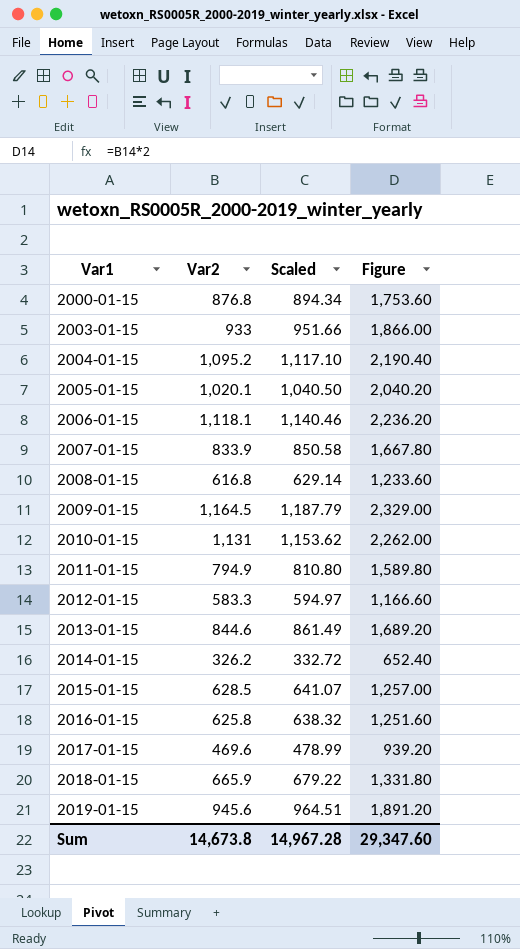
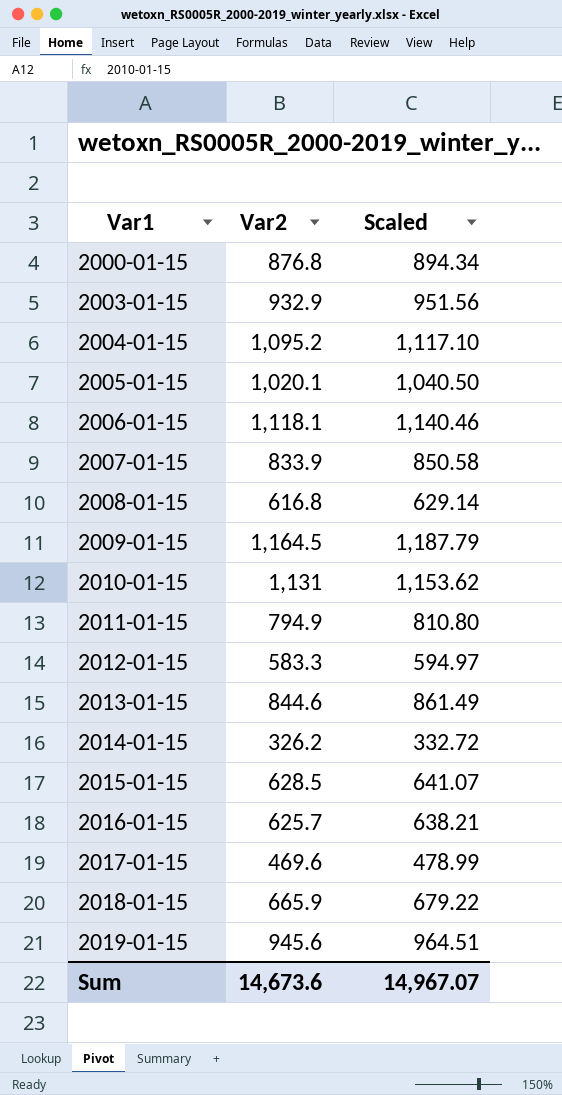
column Figure | formula: [Var2] * 2 -> none
2003-01-15 | Var2: 933 -> 932.9
2003-01-15 | Scaled: 951.66 -> 951.56
2016-01-15 | Var2: 625.8 -> 625.7
2016-01-15 | Scaled: 638.32 -> 638.21
Sum | Var2: 14,673.8 -> 14,673.6
Sum | Scaled: 14,967.28 -> 14,967.07

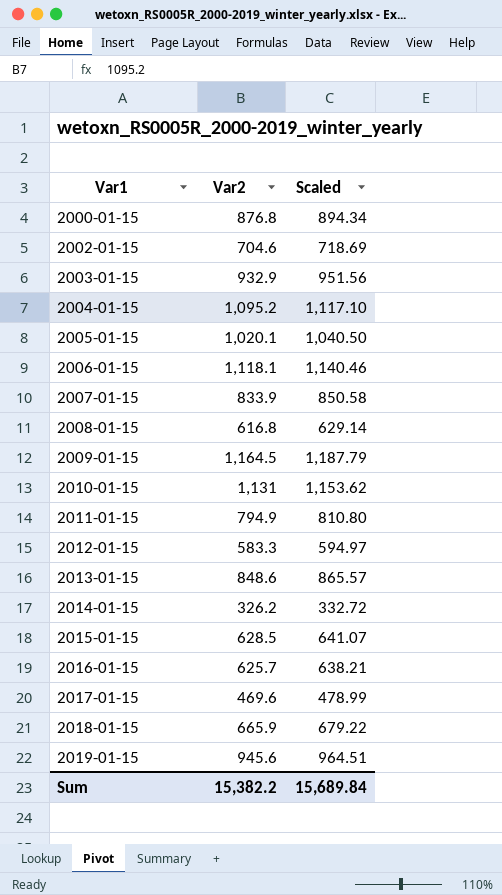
row 2002-01-15: none -> 704.6 | 718.69
2013-01-15 | Var2: 844.6 -> 848.6
2013-01-15 | Scaled: 861.49 -> 865.57
Sum | Var2: 14,673.6 -> 15,382.2
Sum | Scaled: 14,967.07 -> 15,689.84

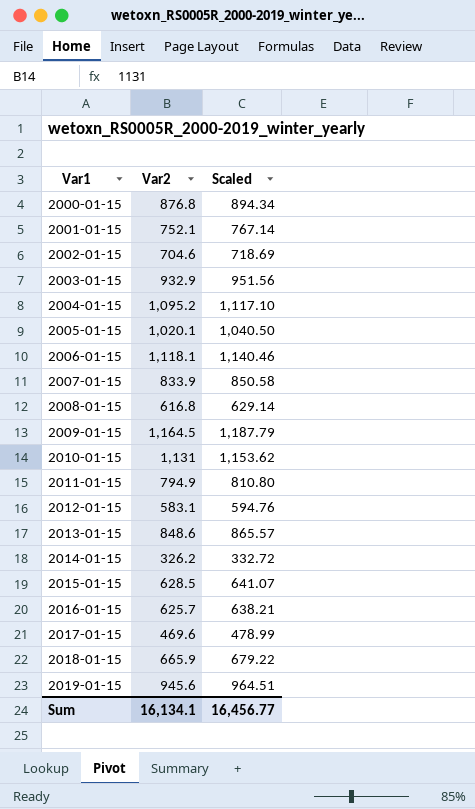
row 2001-01-15: none -> 752.1 | 767.14
2012-01-15 | Var2: 583.3 -> 583.1
2012-01-15 | Scaled: 594.97 -> 594.76
Sum | Var2: 15,382.2 -> 16,134.1
Sum | Scaled: 15,689.84 -> 16,456.77

